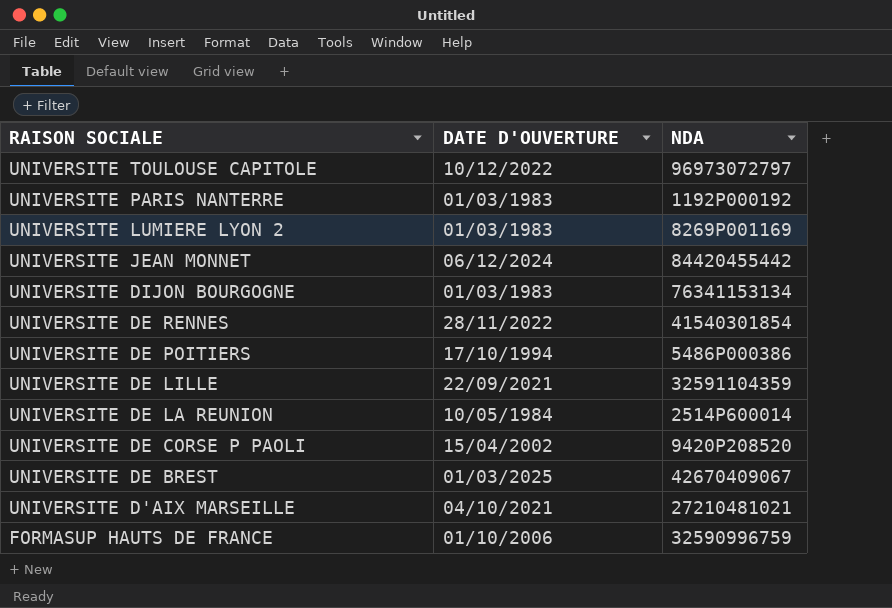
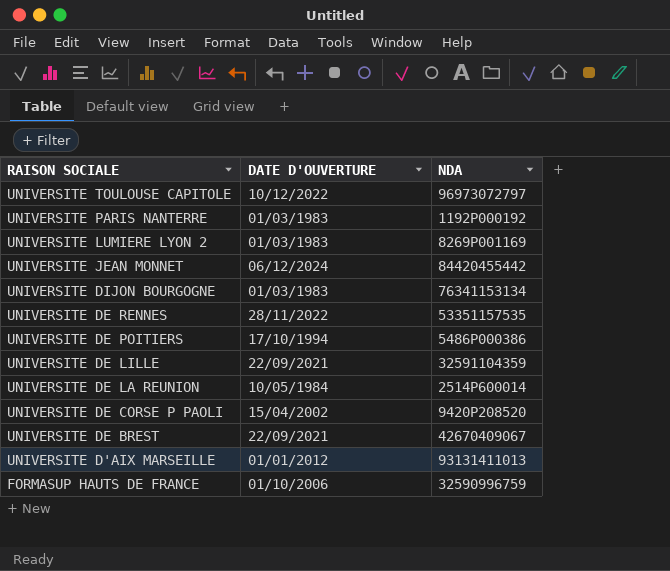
UNIVERSITE DE RENNES | NDA: 41540301854 -> 53351157535
UNIVERSITE DE BREST | DATE D'OUVERTURE: 01/03/2025 -> 22/09/2021
UNIVERSITE D'AIX MARSEILLE | DATE D'OUVERTURE: 04/10/2021 -> 01/01/2012
UNIVERSITE D'AIX MARSEILLE | NDA: 27210481021 -> 93131411013

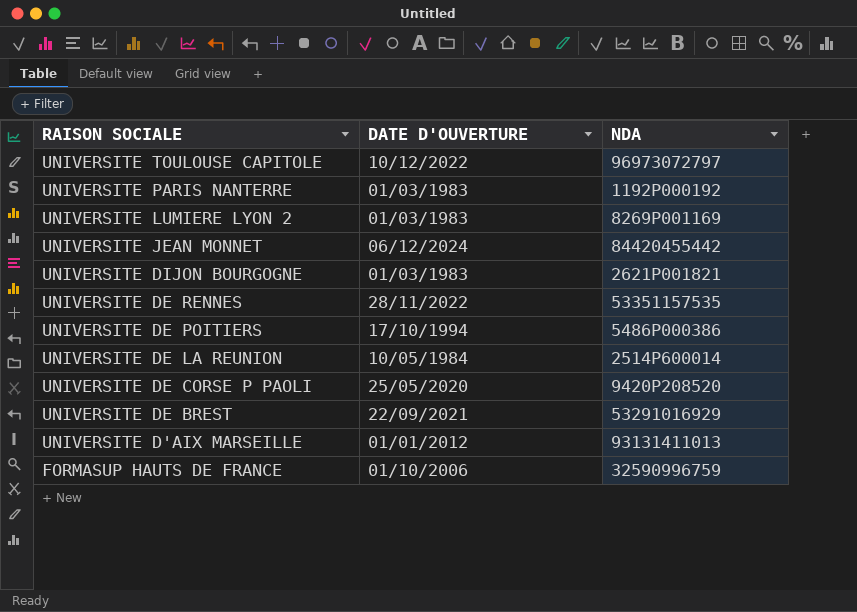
row UNIVERSITE DE LILLE: 22/09/2021 | 32591104359 -> none
UNIVERSITE DIJON BOURGOGNE | NDA: 76341153134 -> 2621P001821
UNIVERSITE DE CORSE P PAOLI | DATE D'OUVERTURE: 15/04/2002 -> 25/05/2020
UNIVERSITE DE BREST | NDA: 42670409067 -> 53291016929

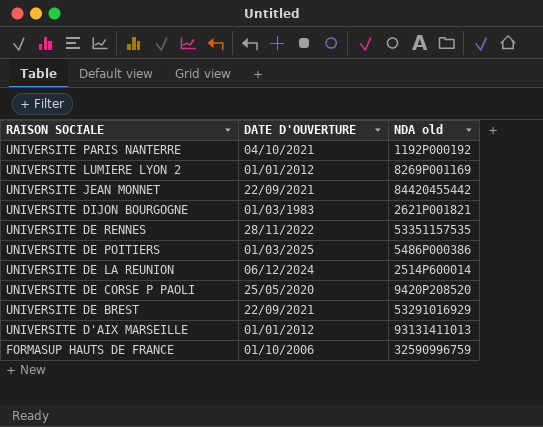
column name: NDA -> NDA old
row UNIVERSITE TOULOUSE CAPITOLE: 10/12/2022 | 96973072797 -> none
UNIVERSITE PARIS NANTERRE | DATE D'OUVERTURE: 01/03/1983 -> 04/10/2021
UNIVERSITE LUMIERE LYON 2 | DATE D'OUVERTURE: 01/03/1983 -> 01/01/2012
UNIVERSITE JEAN MONNET | DATE D'OUVERTURE: 06/12/2024 -> 22/09/2021
UNIVERSITE DE POITIERS | DATE D'OUVERTURE: 17/10/1994 -> 01/03/2025
UNIVERSITE DE LA REUNION | DATE D'OUVERTURE: 10/05/1984 -> 06/12/2024

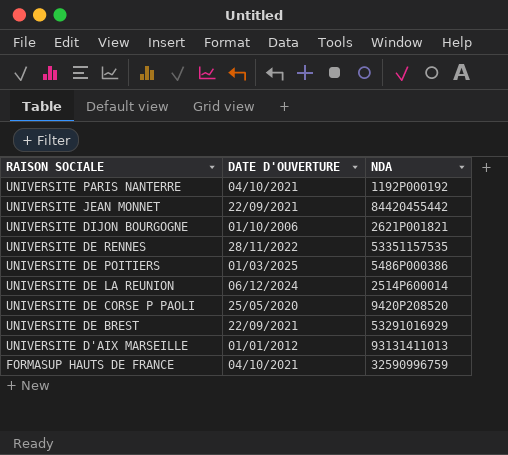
column name: NDA old -> NDA
row UNIVERSITE LUMIERE LYON 2: 01/01/2012 | 8269P001169 -> none
UNIVERSITE DIJON BOURGOGNE | DATE D'OUVERTURE: 01/03/1983 -> 01/10/2006
FORMASUP HAUTS DE FRANCE | DATE D'OUVERTURE: 01/10/2006 -> 04/10/2021

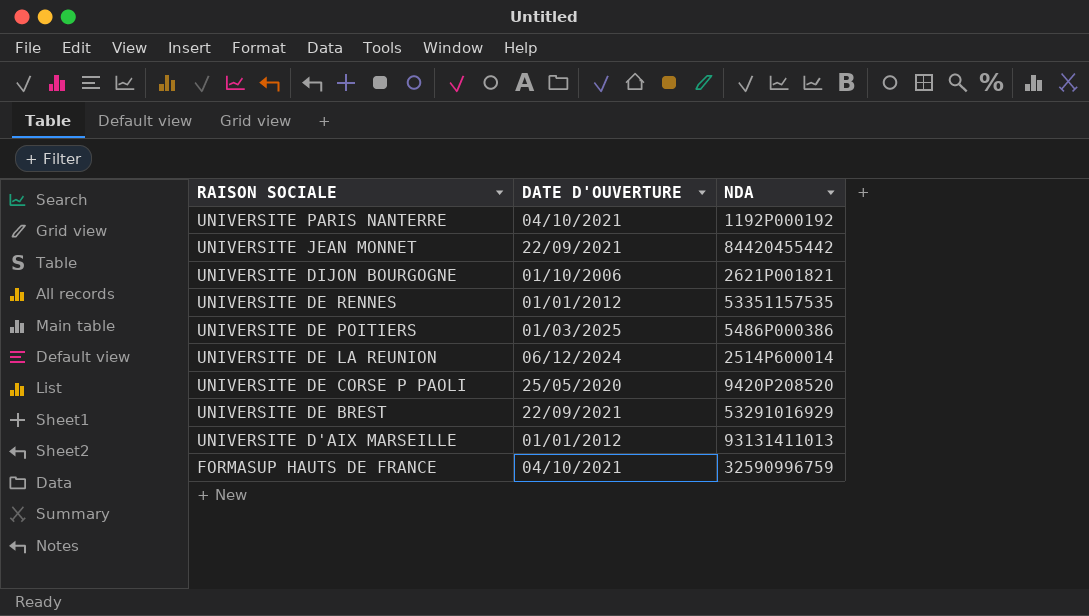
UNIVERSITE DE RENNES | DATE D'OUVERTURE: 28/11/2022 -> 01/01/2012

